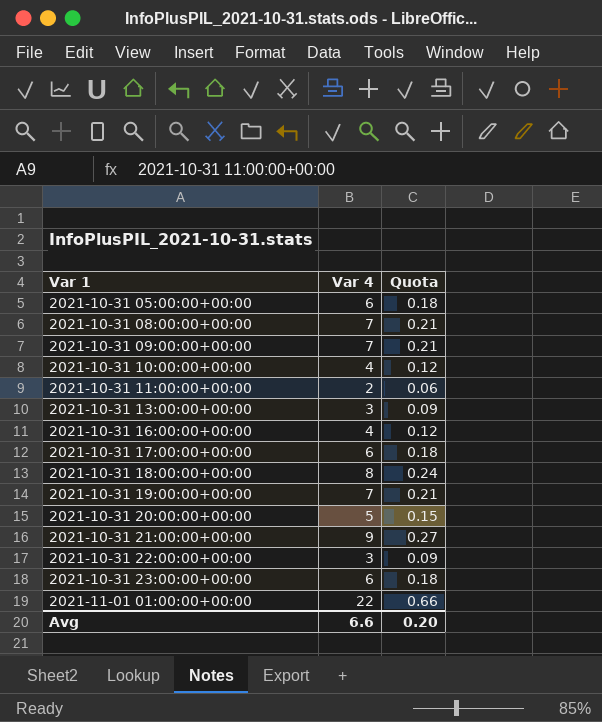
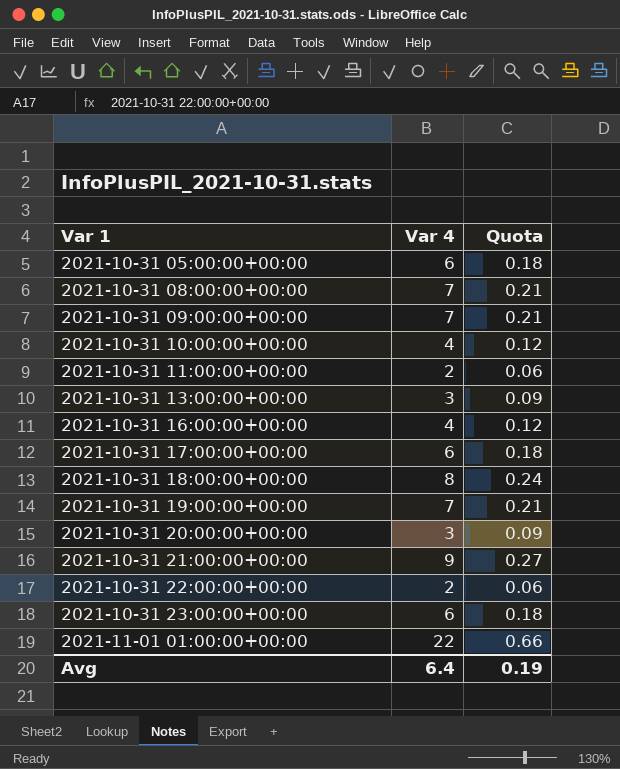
2021-10-31 20:00:00+00:00 | Var 4: 5 -> 3
2021-10-31 20:00:00+00:00 | Quota: 0.15 -> 0.09
2021-10-31 22:00:00+00:00 | Var 4: 3 -> 2
2021-10-31 22:00:00+00:00 | Quota: 0.09 -> 0.06
Avg | Var 4: 6.6 -> 6.4
Avg | Quota: 0.20 -> 0.19

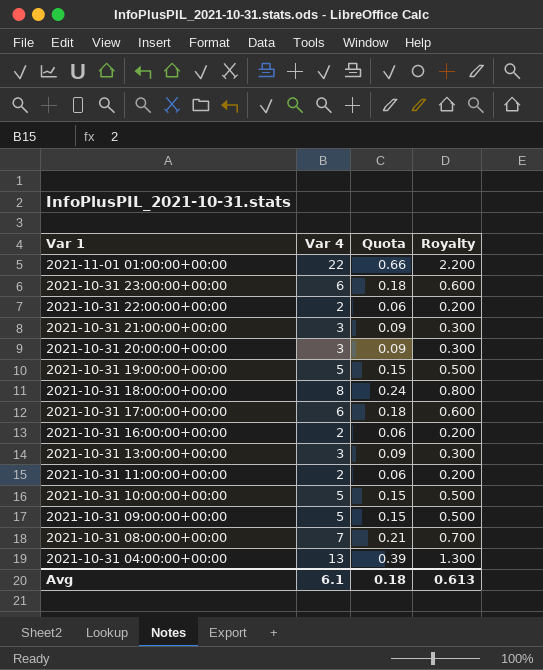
row order: Var 1 ascending -> Var 1 descending
column Royalty | formula: none -> [Var 4] * 0.1
row 2021-10-31 05:00:00+00:00: 6 | 0.18 -> none
2021-10-31 21:00:00+00:00 | Var 4: 9 -> 3
2021-10-31 21:00:00+00:00 | Quota: 0.27 -> 0.09
2021-10-31 19:00:00+00:00 | Var 4: 7 -> 5
2021-10-31 19:00:00+00:00 | Quota: 0.21 -> 0.15
2021-10-31 16:00:00+00:00 | Var 4: 4 -> 2
2021-10-31 16:00:00+00:00 | Quota: 0.12 -> 0.06
2021-10-31 10:00:00+00:00 | Var 4: 4 -> 5
2021-10-31 10:00:00+00:00 | Quota: 0.12 -> 0.15
2021-10-31 09:00:00+00:00 | Var 4: 7 -> 5
2021-10-31 09:00:00+00:00 | Quota: 0.21 -> 0.15
row 2021-10-31 04:00:00+00:00: none -> 13 | 0.39 | 1.300
Avg | Var 4: 6.4 -> 6.1
Avg | Quota: 0.19 -> 0.18

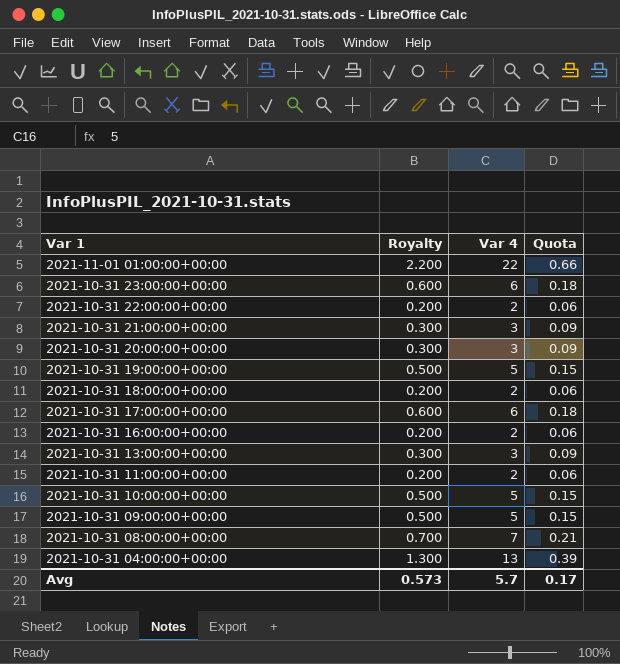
column Royalty | position: 4 -> 2
2021-10-31 18:00:00+00:00 | Royalty: 0.800 -> 0.200
2021-10-31 18:00:00+00:00 | Var 4: 8 -> 2
2021-10-31 18:00:00+00:00 | Quota: 0.24 -> 0.06
Avg | Royalty: 0.613 -> 0.573
Avg | Var 4: 6.1 -> 5.7
Avg | Quota: 0.18 -> 0.17

